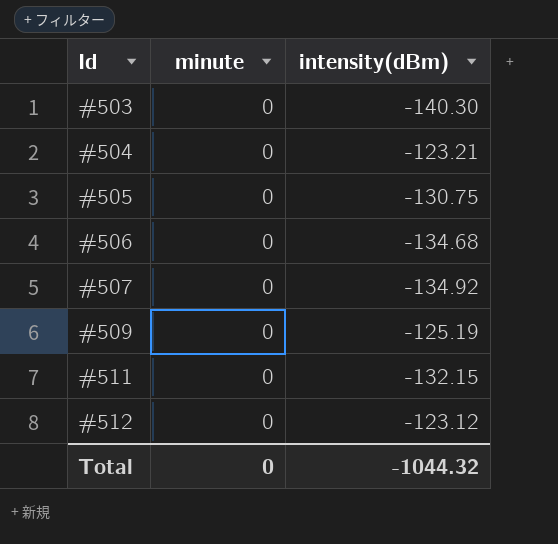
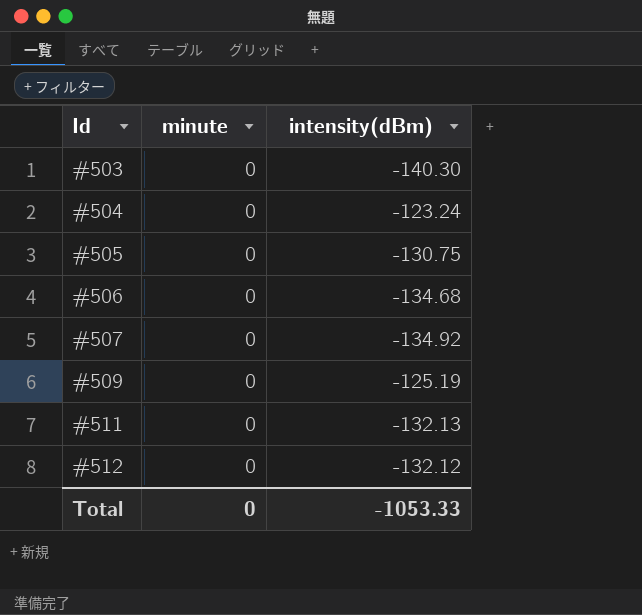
#504 | intensity(dBm): -123.21 -> -123.24
#511 | intensity(dBm): -132.15 -> -132.13
#512 | intensity(dBm): -123.12 -> -132.12
Total | intensity(dBm): -1044.32 -> -1053.33

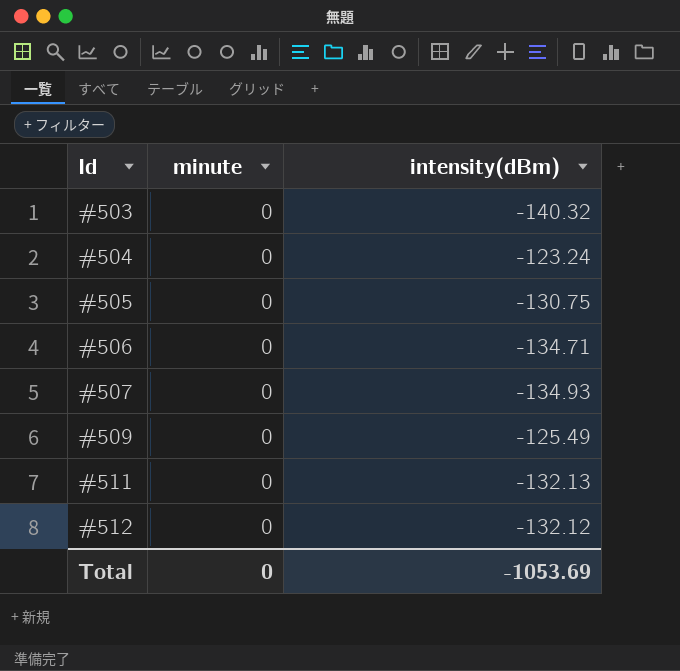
#503 | intensity(dBm): -140.30 -> -140.32
#506 | intensity(dBm): -134.68 -> -134.71
#507 | intensity(dBm): -134.92 -> -134.93
#509 | intensity(dBm): -125.19 -> -125.49
Total | intensity(dBm): -1053.33 -> -1053.69

